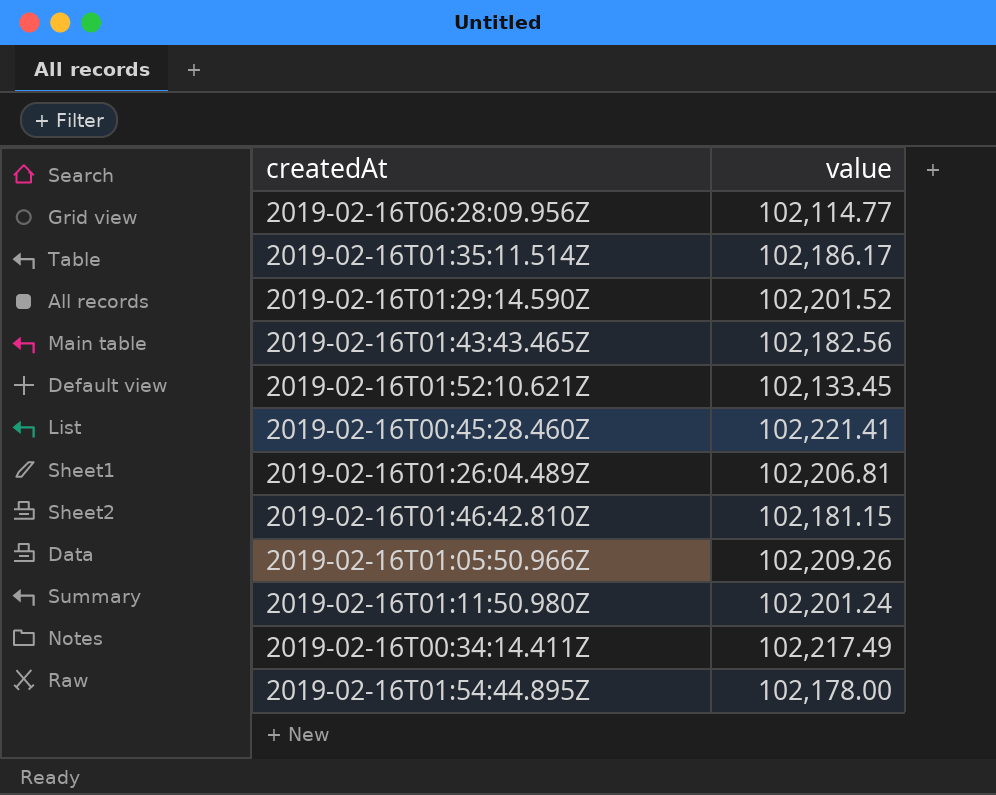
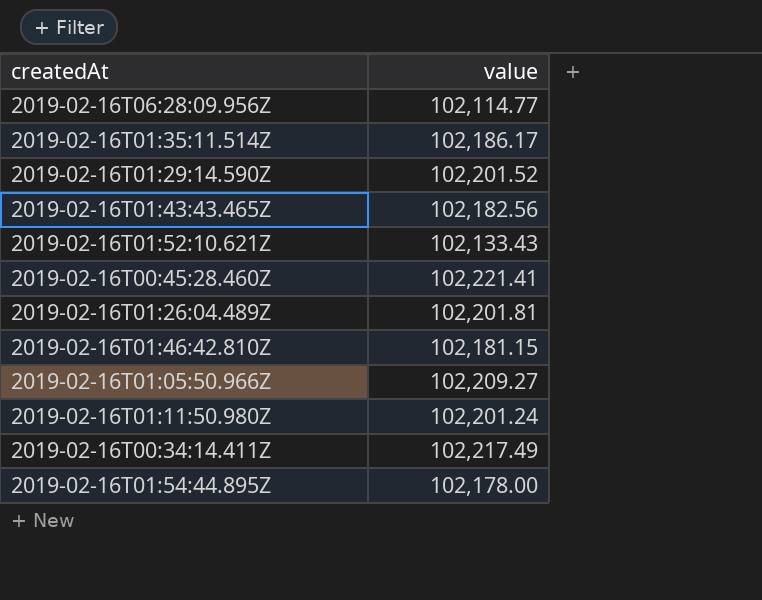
2019-02-16T01:52:10.621Z | value: 102,133.45 -> 102,133.43
2019-02-16T01:26:04.489Z | value: 102,206.81 -> 102,201.81
2019-02-16T01:05:50.966Z | value: 102,209.26 -> 102,209.27

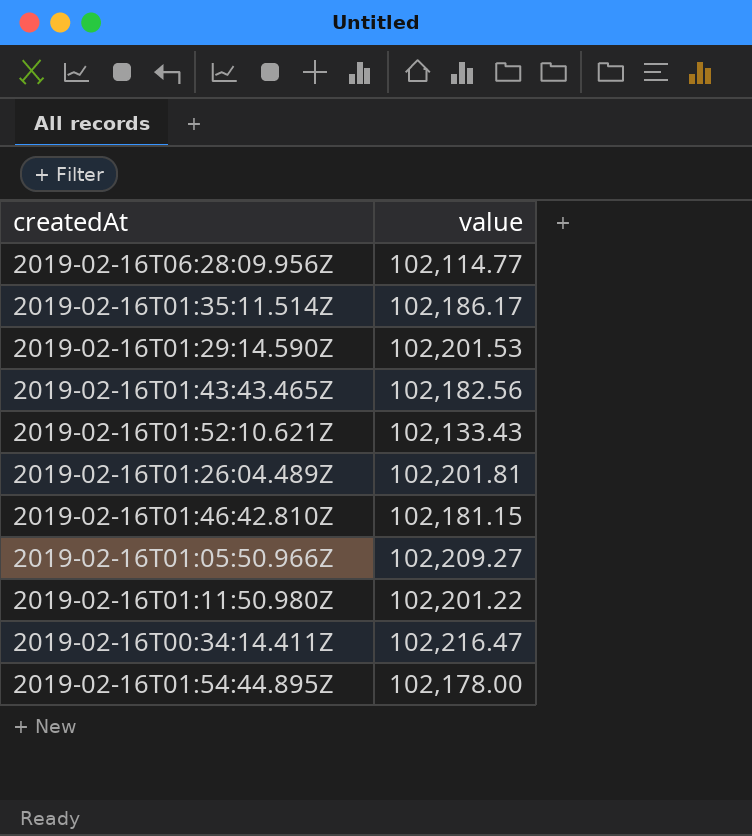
row 2019-02-16T00:45:28.460Z: 102,221.41 -> none
2019-02-16T01:29:14.590Z | value: 102,201.52 -> 102,201.53
2019-02-16T01:11:50.980Z | value: 102,201.24 -> 102,201.22
2019-02-16T00:34:14.411Z | value: 102,217.49 -> 102,216.47

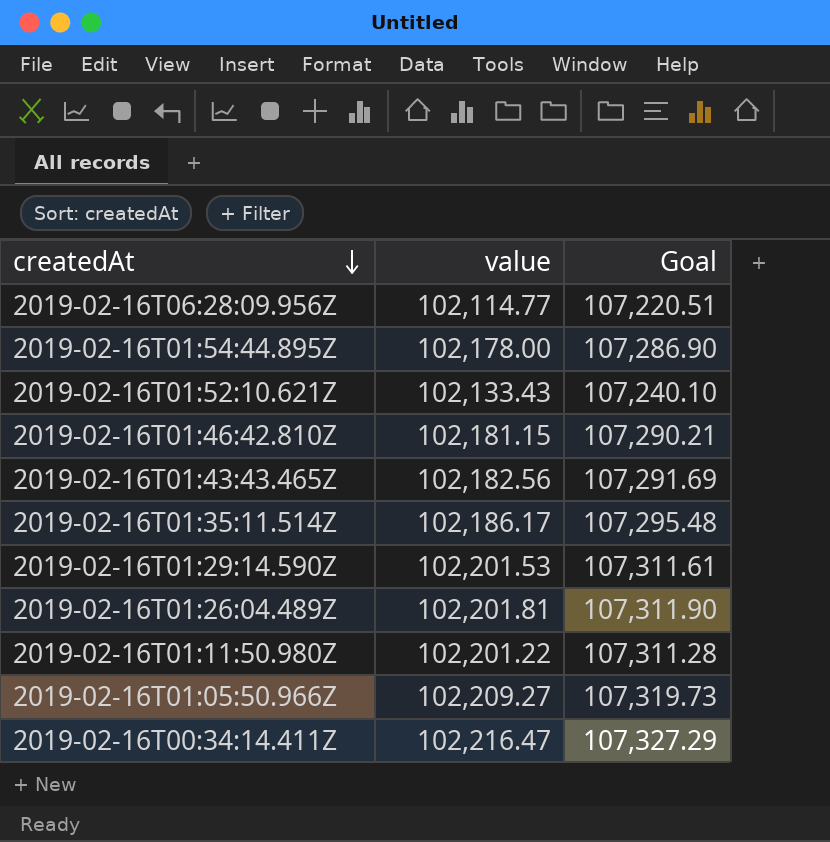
row order: none -> createdAt descending
column Goal | formula: none -> [value] * 1.05

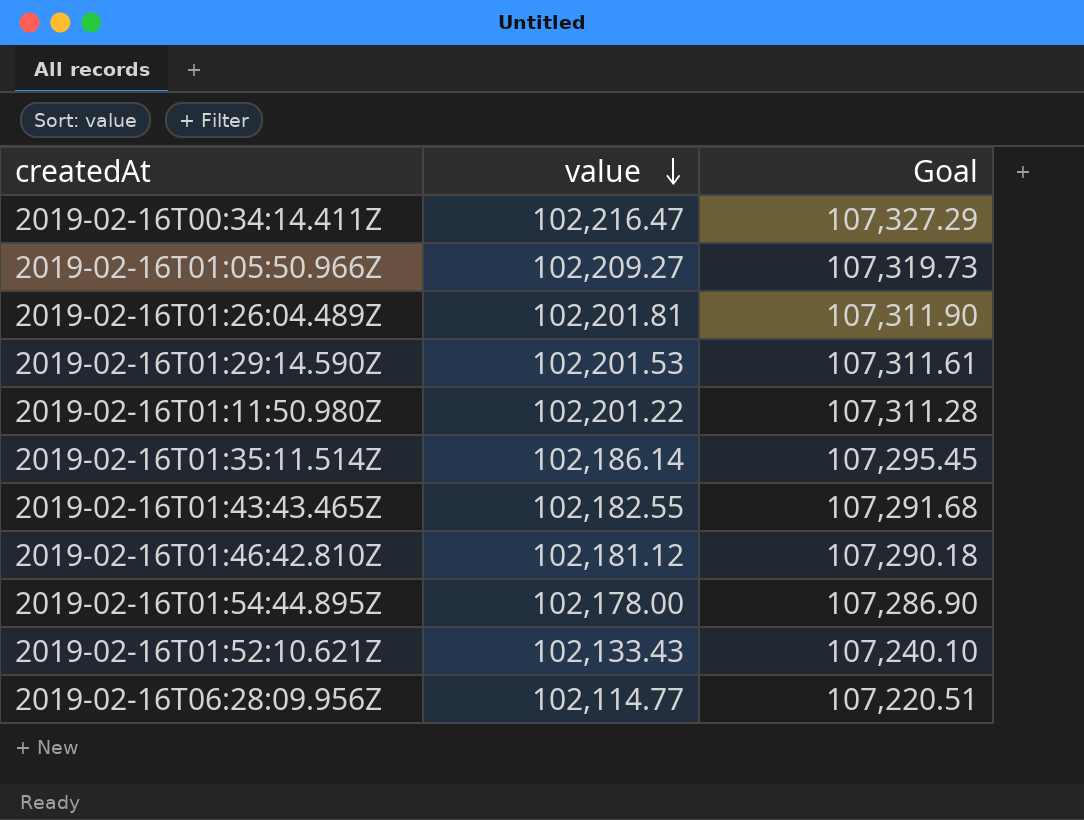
row order: createdAt descending -> value descending
2019-02-16T01:35:11.514Z | value: 102,186.17 -> 102,186.14
2019-02-16T01:35:11.514Z | Goal: 107,295.48 -> 107,295.45
2019-02-16T01:43:43.465Z | value: 102,182.56 -> 102,182.55
2019-02-16T01:43:43.465Z | Goal: 107,291.69 -> 107,291.68
2019-02-16T01:46:42.810Z | value: 102,181.15 -> 102,181.12
2019-02-16T01:46:42.810Z | Goal: 107,290.21 -> 107,290.18

